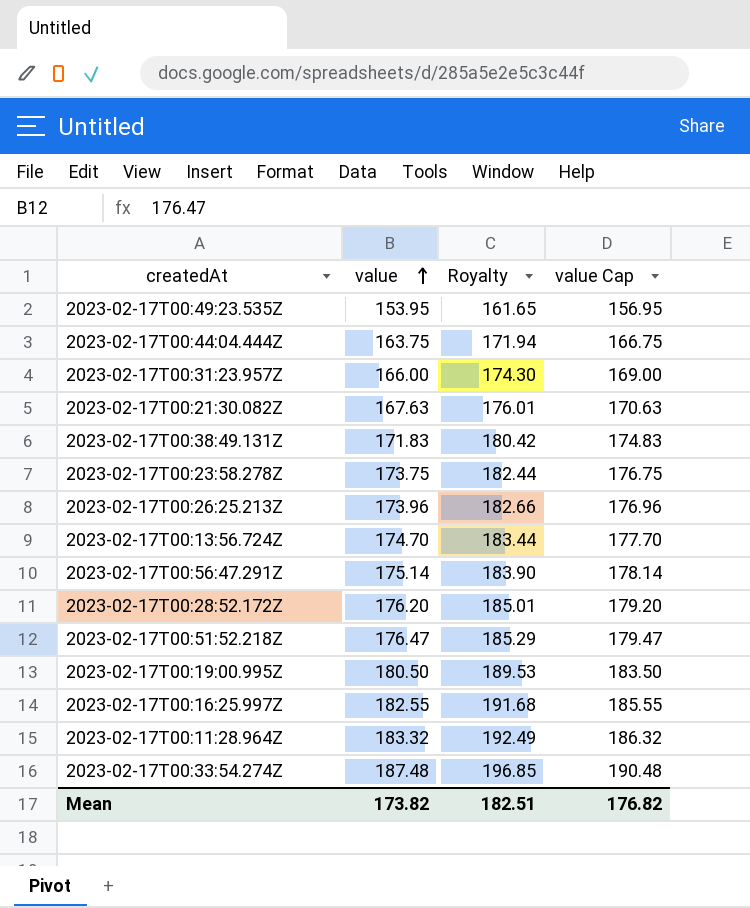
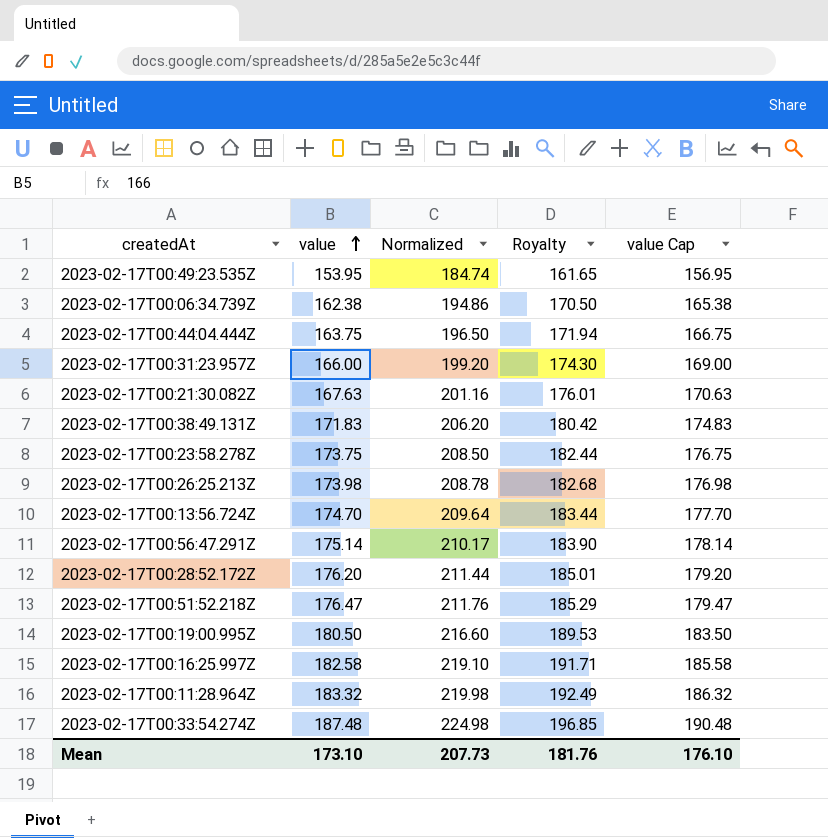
column Normalized | formula: none -> [value] * 1.2
row 2023-02-17T00:06:34.739Z: none -> 162.38 | 194.86 | 170.50 | 165.38
2023-02-17T00:26:25.213Z | value: 173.96 -> 173.98
2023-02-17T00:26:25.213Z | Royalty: 182.66 -> 182.68
2023-02-17T00:26:25.213Z | value Cap: 176.96 -> 176.98
2023-02-17T00:16:25.997Z | value: 182.55 -> 182.58
2023-02-17T00:16:25.997Z | Royalty: 191.68 -> 191.71
2023-02-17T00:16:25.997Z | value Cap: 185.55 -> 185.58
Mean | value: 173.82 -> 173.10
Mean | Royalty: 182.51 -> 181.76
Mean | value Cap: 176.82 -> 176.10

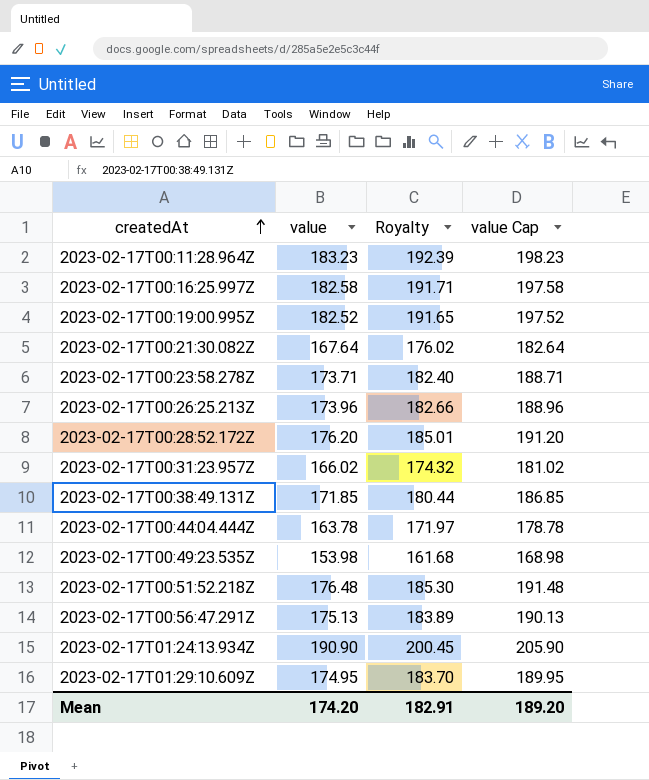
row order: value ascending -> createdAt ascending
column Normalized | formula: [value] * 1.2 -> none
column value Cap | formula: [value] + 3 -> [value] + 15
row 2023-02-17T00:06:34.739Z: 162.38 | 194.86 | 170.50 | 165.38 -> none
row 2023-02-17T00:13:56.724Z: 174.70 | 209.64 | 183.44 | 177.70 -> none
row 2023-02-17T00:33:54.274Z: 187.48 | 224.98 | 196.85 | 190.48 -> none
2023-02-17T00:11:28.964Z | value: 183.32 -> 183.23
2023-02-17T00:11:28.964Z | Royalty: 192.49 -> 192.39
2023-02-17T00:19:00.995Z | value: 180.50 -> 182.52
2023-02-17T00:19:00.995Z | Royalty: 189.53 -> 191.65
2023-02-17T00:21:30.082Z | value: 167.63 -> 167.64
2023-02-17T00:21:30.082Z | Royalty: 176.01 -> 176.02
2023-02-17T00:23:58.278Z | value: 173.75 -> 173.71
2023-02-17T00:23:58.278Z | Royalty: 182.44 -> 182.40
2023-02-17T00:26:25.213Z | value: 173.98 -> 173.96
2023-02-17T00:26:25.213Z | Royalty: 182.68 -> 182.66
2023-02-17T00:31:23.957Z | value: 166.00 -> 166.02
2023-02-17T00:31:23.957Z | Royalty: 174.30 -> 174.32
2023-02-17T00:38:49.131Z | value: 171.83 -> 171.85
2023-02-17T00:38:49.131Z | Royalty: 180.42 -> 180.44
2023-02-17T00:44:04.444Z | value: 163.75 -> 163.78
2023-02-17T00:44:04.444Z | Royalty: 171.94 -> 171.97
2023-02-17T00:49:23.535Z | value: 153.95 -> 153.98
2023-02-17T00:49:23.535Z | Royalty: 161.65 -> 161.68
2023-02-17T00:51:52.218Z | value: 176.47 -> 176.48
2023-02-17T00:51:52.218Z | Royalty: 185.29 -> 185.30
2023-02-17T00:56:47.291Z | value: 175.14 -> 175.13
2023-02-17T00:56:47.291Z | Royalty: 183.90 -> 183.89
row 2023-02-17T01:24:13.934Z: none -> 190.90 | 200.45 | 205.90
row 2023-02-17T01:29:10.609Z: none -> 174.95 | 183.70 | 189.95
Mean | value: 173.10 -> 174.20
Mean | Royalty: 181.76 -> 182.91
Mean | value Cap: 176.10 -> 189.20

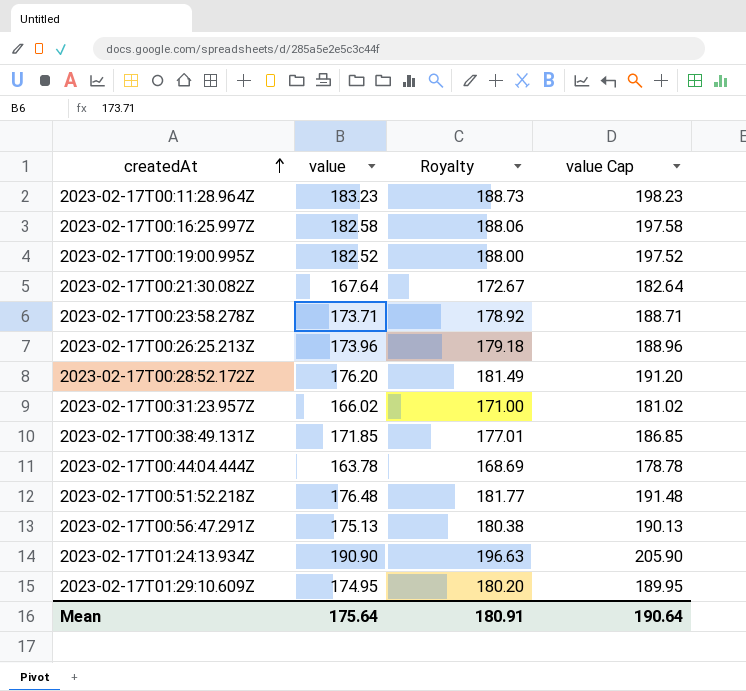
column Royalty | formula: [value] * 1.05 -> [value] * 1.03
row 2023-02-17T00:49:23.535Z: 153.98 | 161.68 | 168.98 -> none
Mean | value: 174.20 -> 175.64
Mean | Royalty: 182.91 -> 180.91
Mean | value Cap: 189.20 -> 190.64

